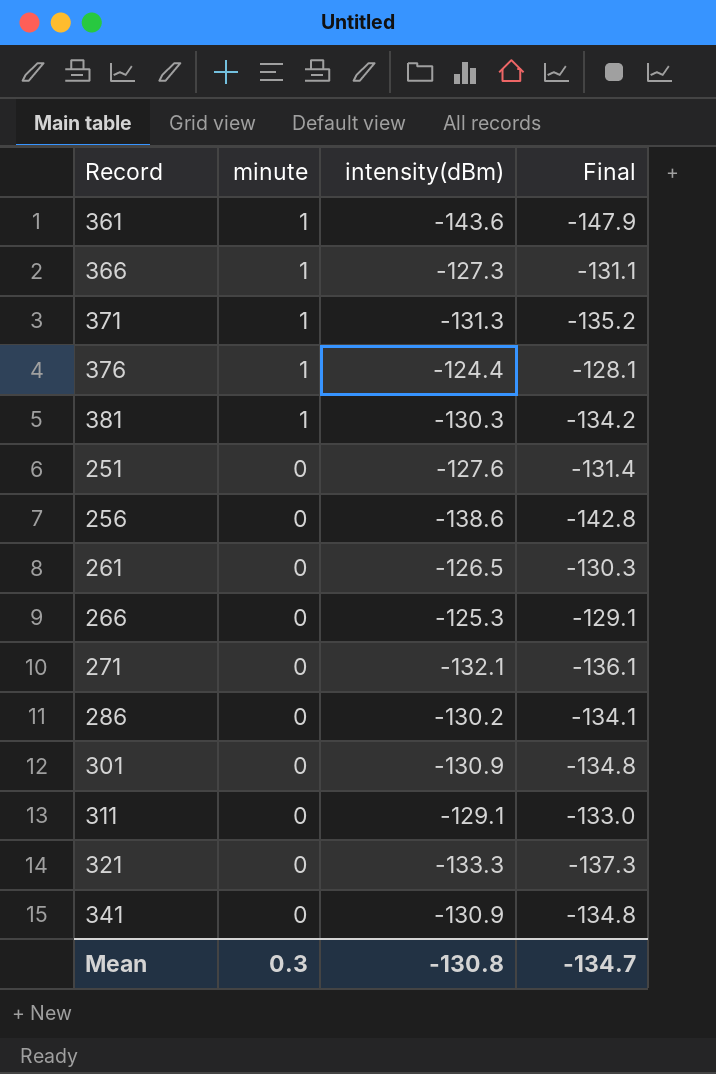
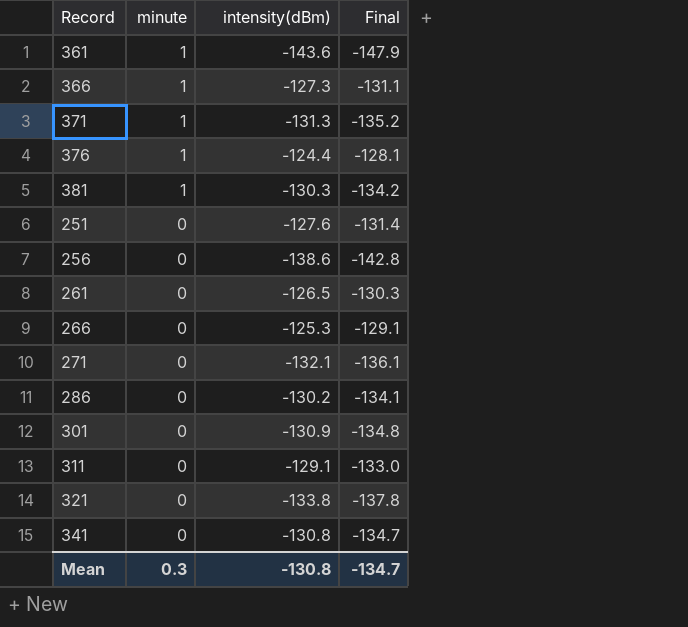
321 | intensity(dBm): -133.3 -> -133.8
321 | Final: -137.3 -> -137.8
341 | intensity(dBm): -130.9 -> -130.8
341 | Final: -134.8 -> -134.7

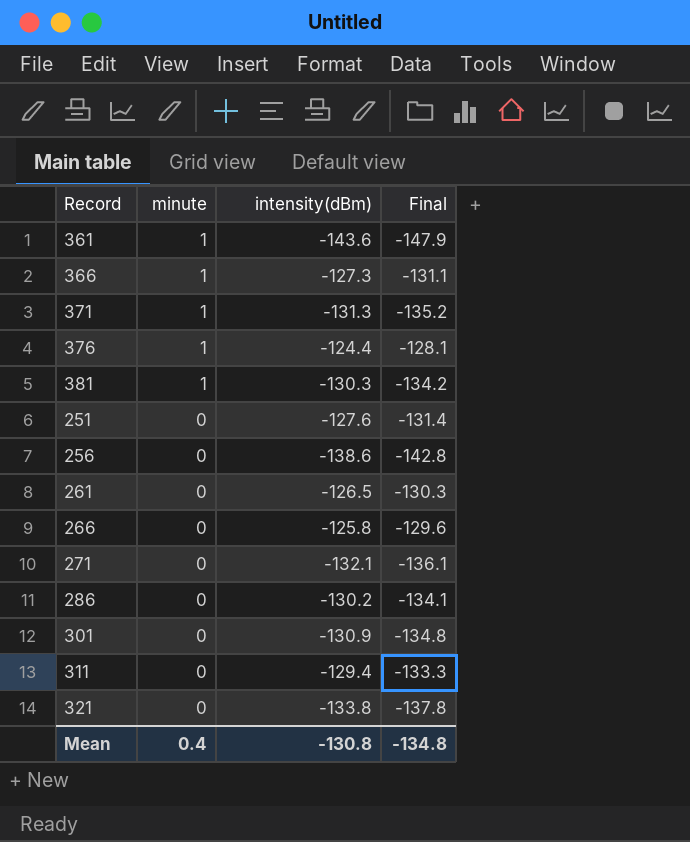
row 341: 0 | -130.8 | -134.7 -> none
266 | intensity(dBm): -125.3 -> -125.8
266 | Final: -129.1 -> -129.6
311 | intensity(dBm): -129.1 -> -129.4
311 | Final: -133.0 -> -133.3
Mean | minute: 0.3 -> 0.4
Mean | Final: -134.7 -> -134.8

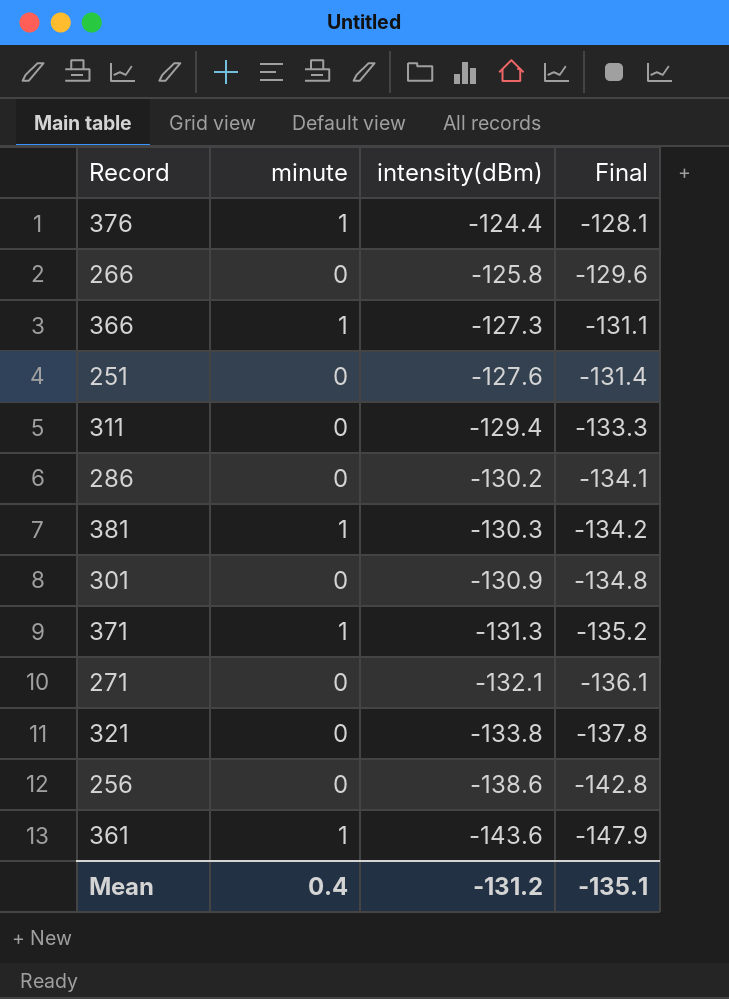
row order: minute descending -> intensity(dBm) descending
row 261: 0 | -126.5 | -130.3 -> none
Mean | intensity(dBm): -130.8 -> -131.2
Mean | Final: -134.8 -> -135.1

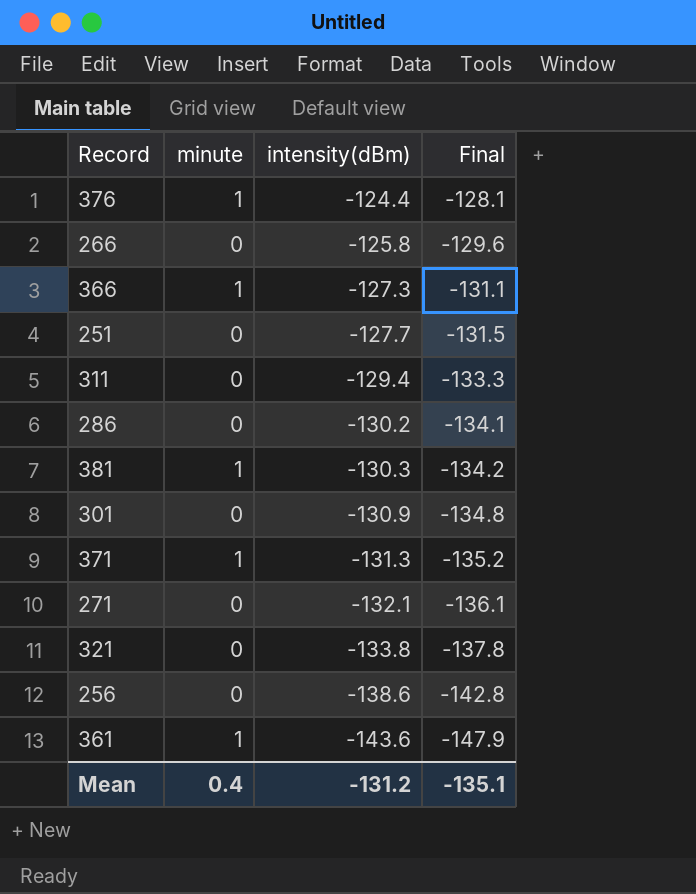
251 | intensity(dBm): -127.6 -> -127.7
251 | Final: -131.4 -> -131.5

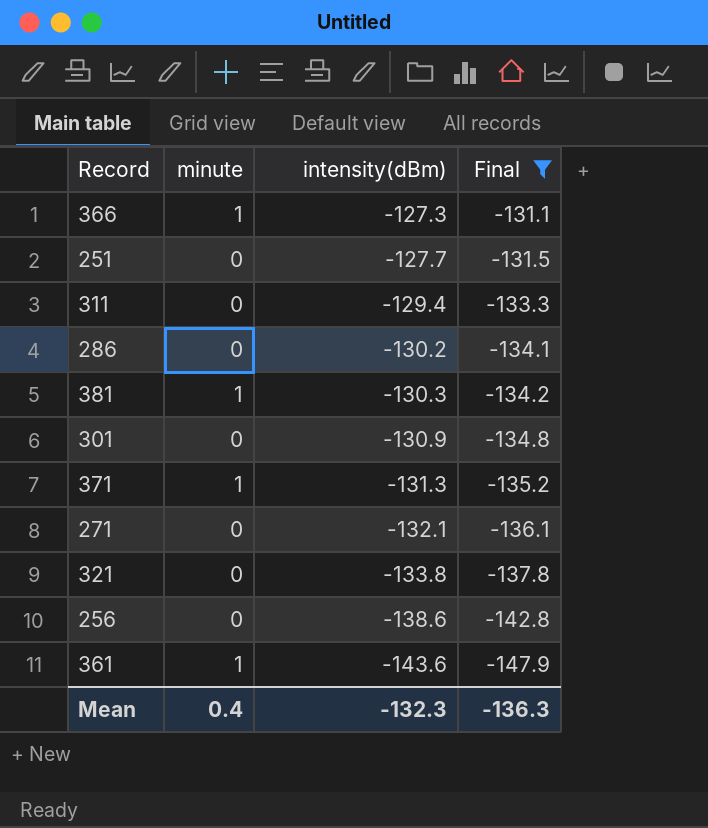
filter: none -> Final <= -131.1
Mean | intensity(dBm): -131.2 -> -132.3
Mean | Final: -135.1 -> -136.3

